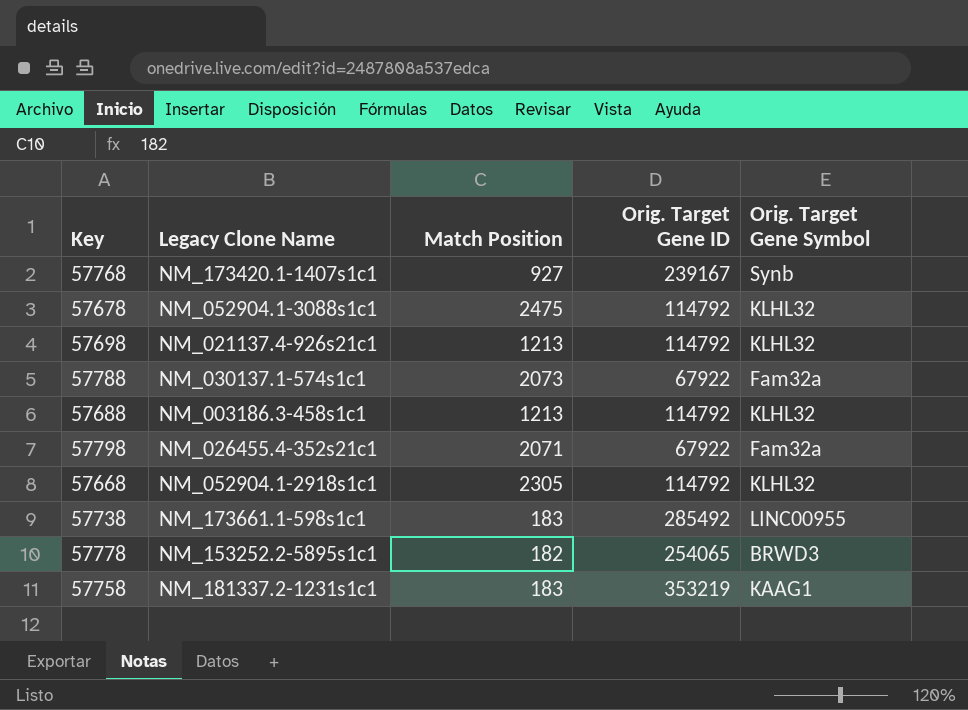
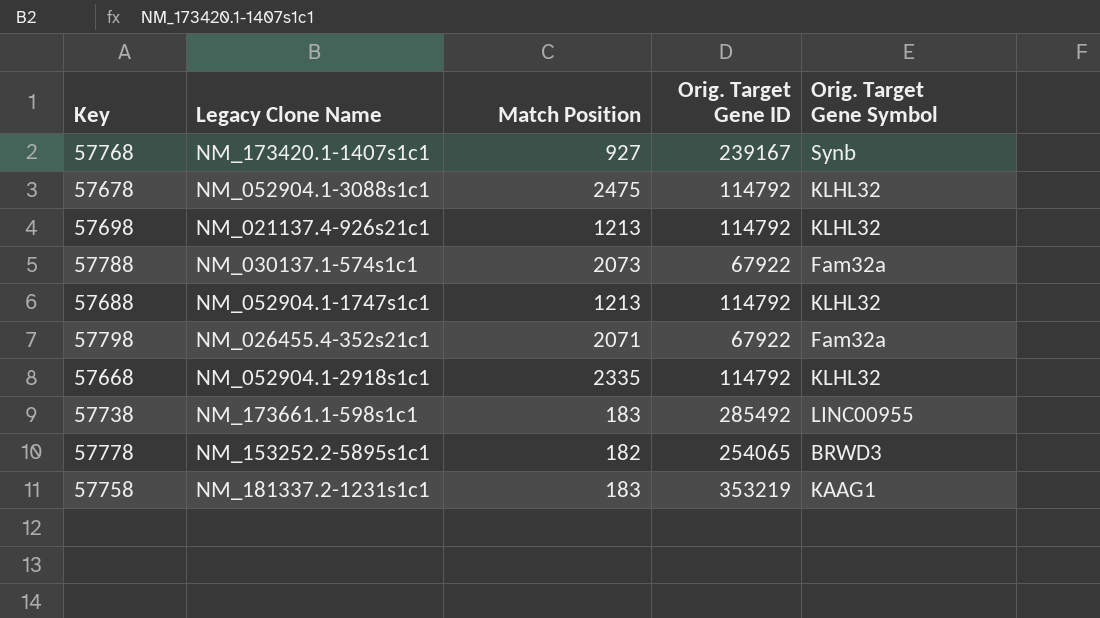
57688 | Legacy Clone Name: NM_003186.3-458s1c1 -> NM_052904.1-1747s1c1
57668 | Match Position: 2305 -> 2335

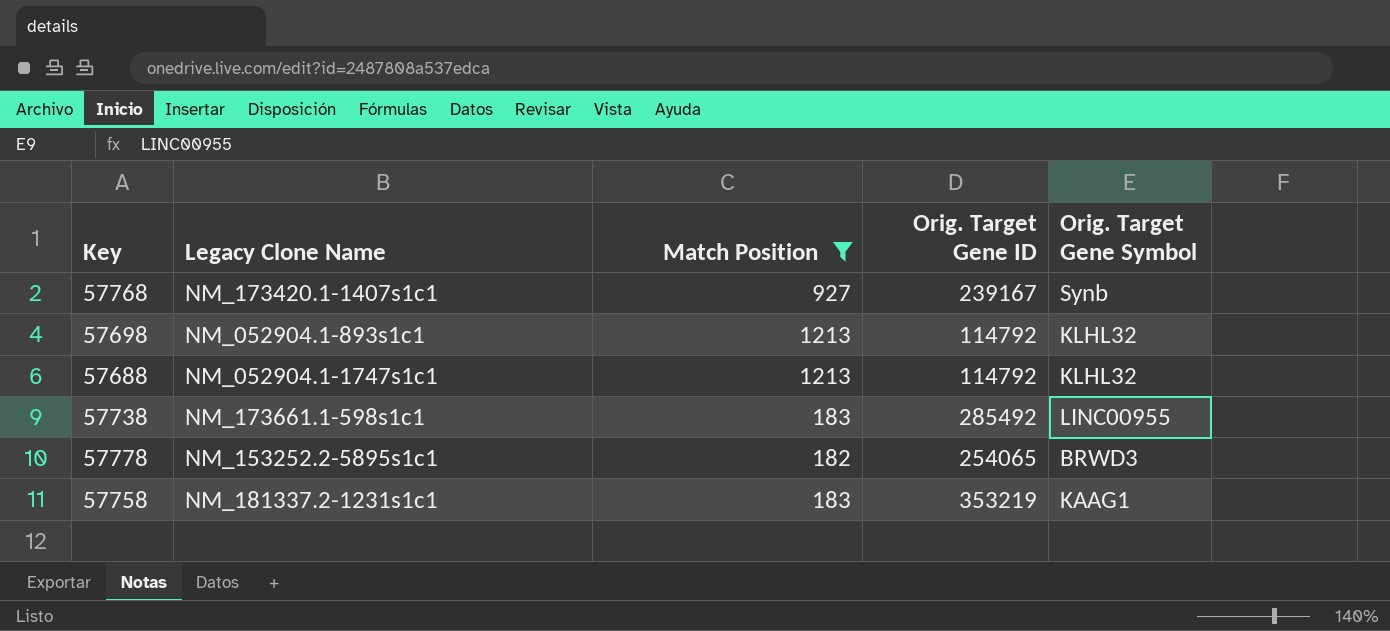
filter: none -> Match Position <= 1213
57698 | Legacy Clone Name: NM_021137.4-926s21c1 -> NM_052904.1-893s1c1

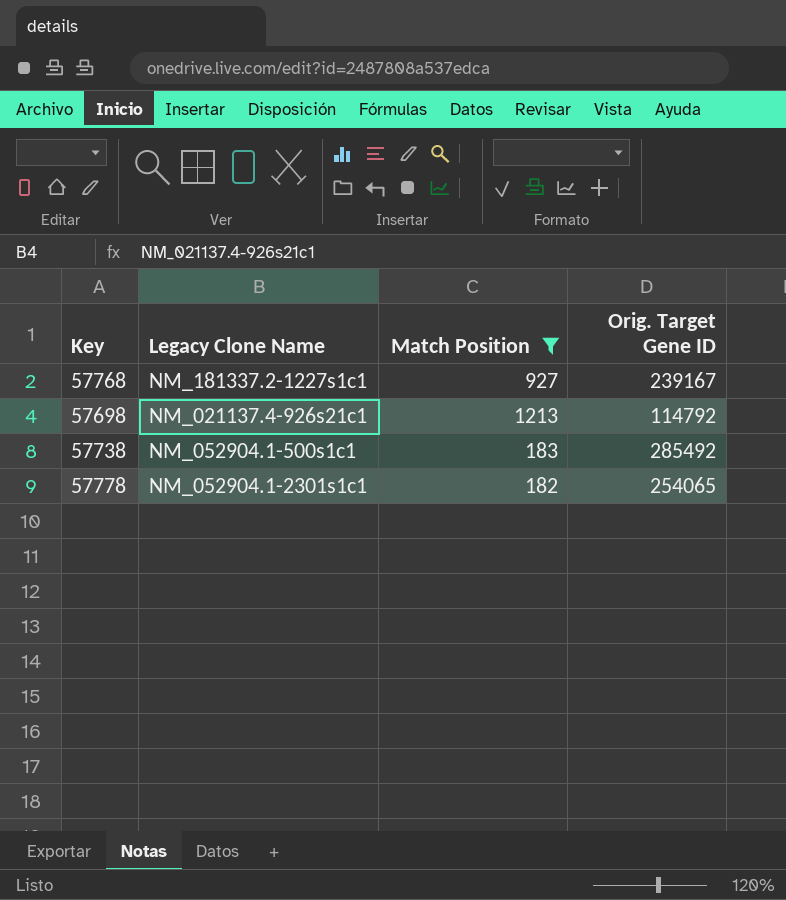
column Orig. Target Gene Symbol | position: 5 -> none
row 57688: NM_052904.1-1747s1c1 | 1213 | 114792 | KLHL32 -> none
row 57758: NM_181337.2-1231s1c1 | 183 | 353219 | KAAG1 -> none
57768 | Legacy Clone Name: NM_173420.1-1407s1c1 -> NM_181337.2-1227s1c1
57698 | Legacy Clone Name: NM_052904.1-893s1c1 -> NM_021137.4-926s21c1
57738 | Legacy Clone Name: NM_173661.1-598s1c1 -> NM_052904.1-500s1c1
57778 | Legacy Clone Name: NM_153252.2-5895s1c1 -> NM_052904.1-2301s1c1

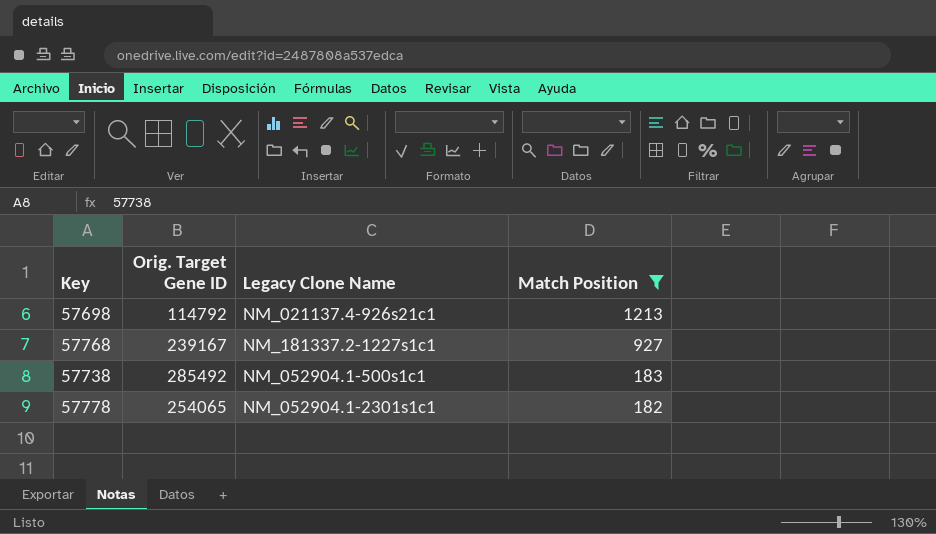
row order: none -> Match Position descending
column Orig. Target Gene ID | position: 4 -> 2

